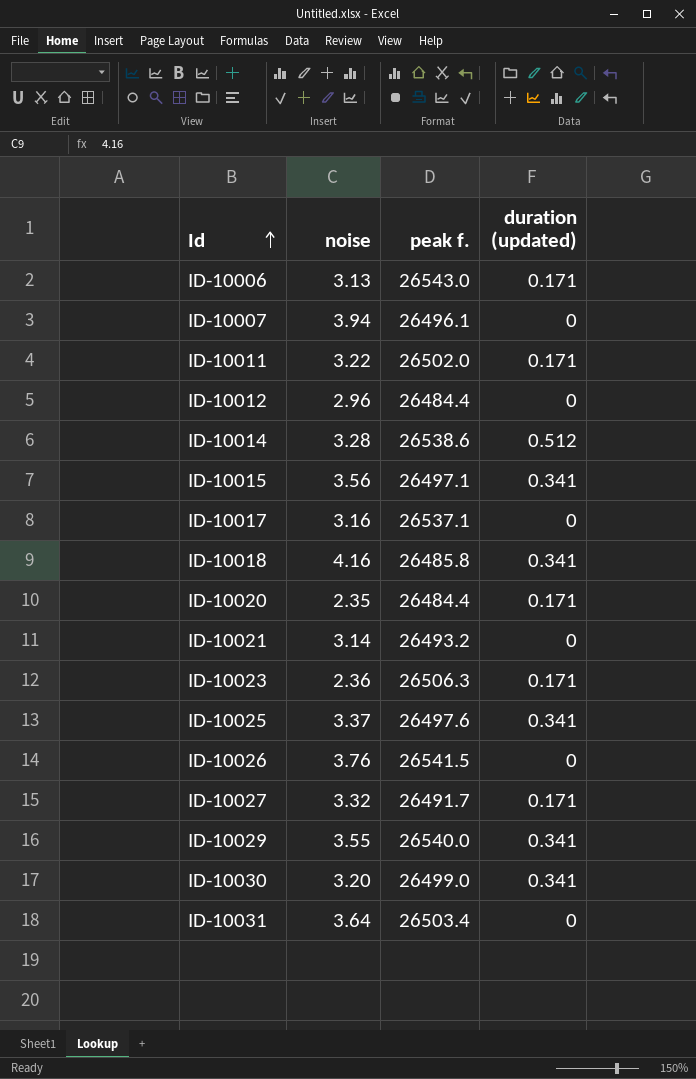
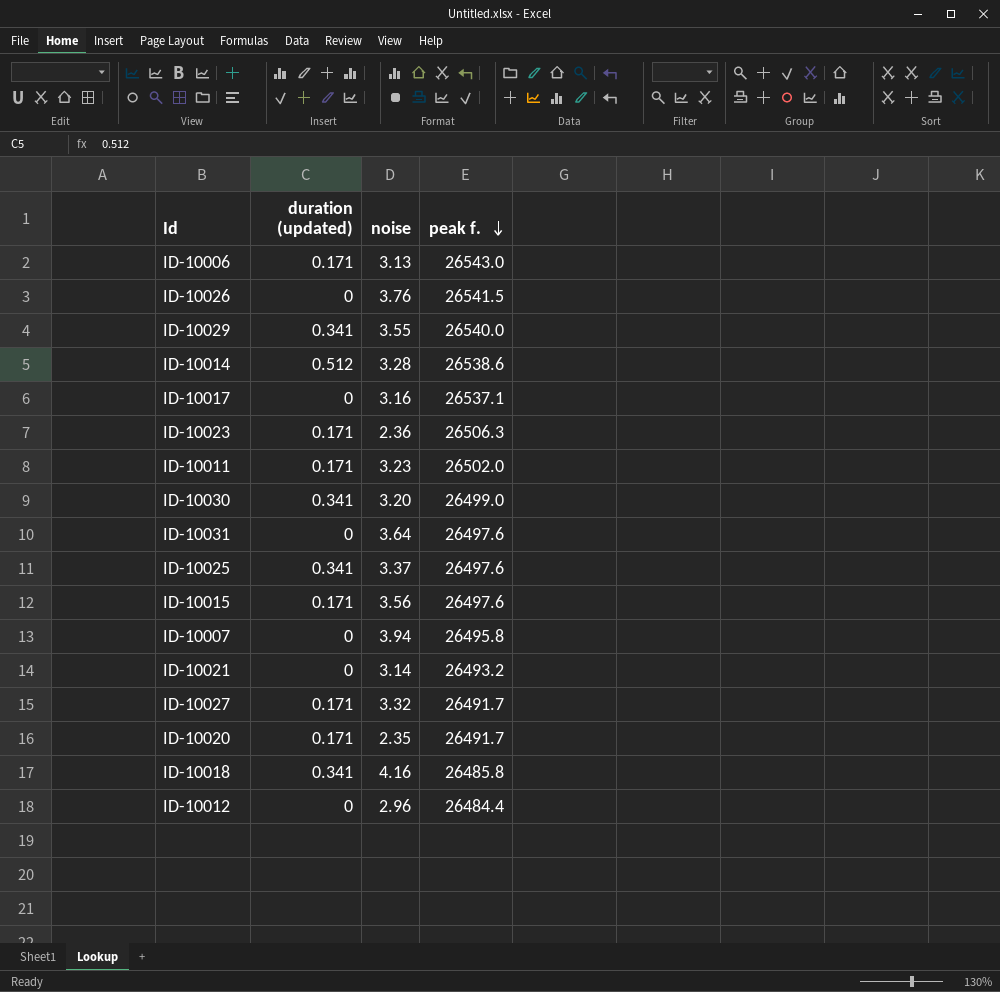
row order: Id ascending -> peak f. descending
column duration (updated) | position: 4 -> 2
ID-10011 | noise: 3.22 -> 3.23
ID-10031 | peak f.: 26503.4 -> 26497.6
ID-10015 | duration (updated): 0.341 -> 0.171
ID-10015 | peak f.: 26497.1 -> 26497.6
ID-10007 | peak f.: 26496.1 -> 26495.8
ID-10020 | peak f.: 26484.4 -> 26491.7

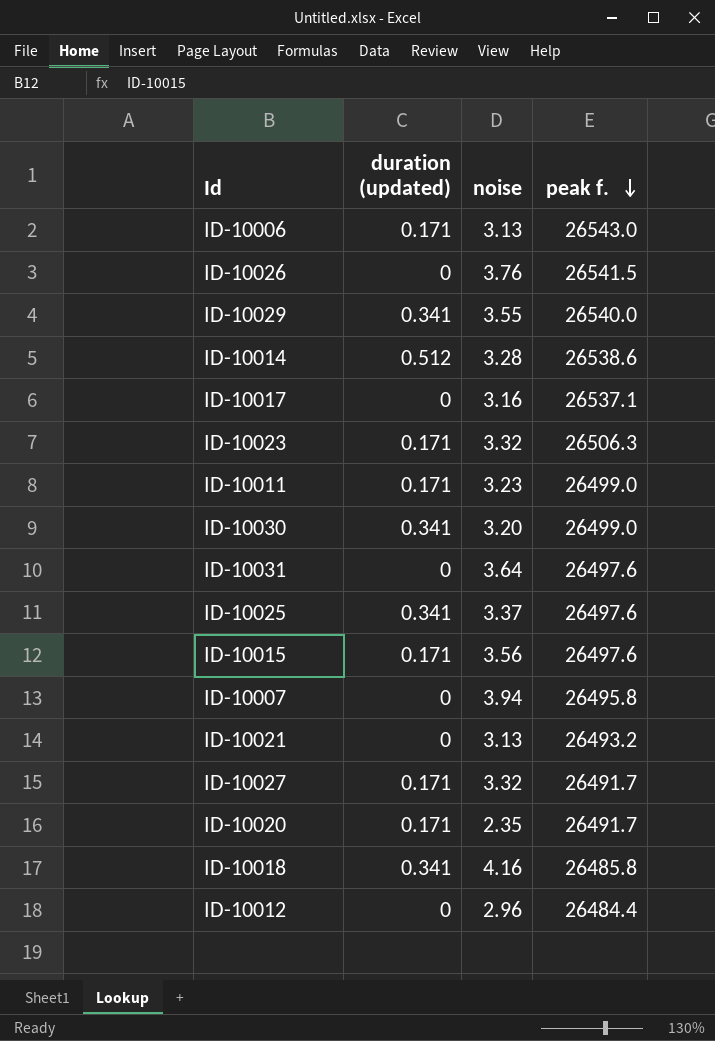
ID-10023 | noise: 2.36 -> 3.32
ID-10011 | peak f.: 26502.0 -> 26499.0
ID-10021 | noise: 3.14 -> 3.13

